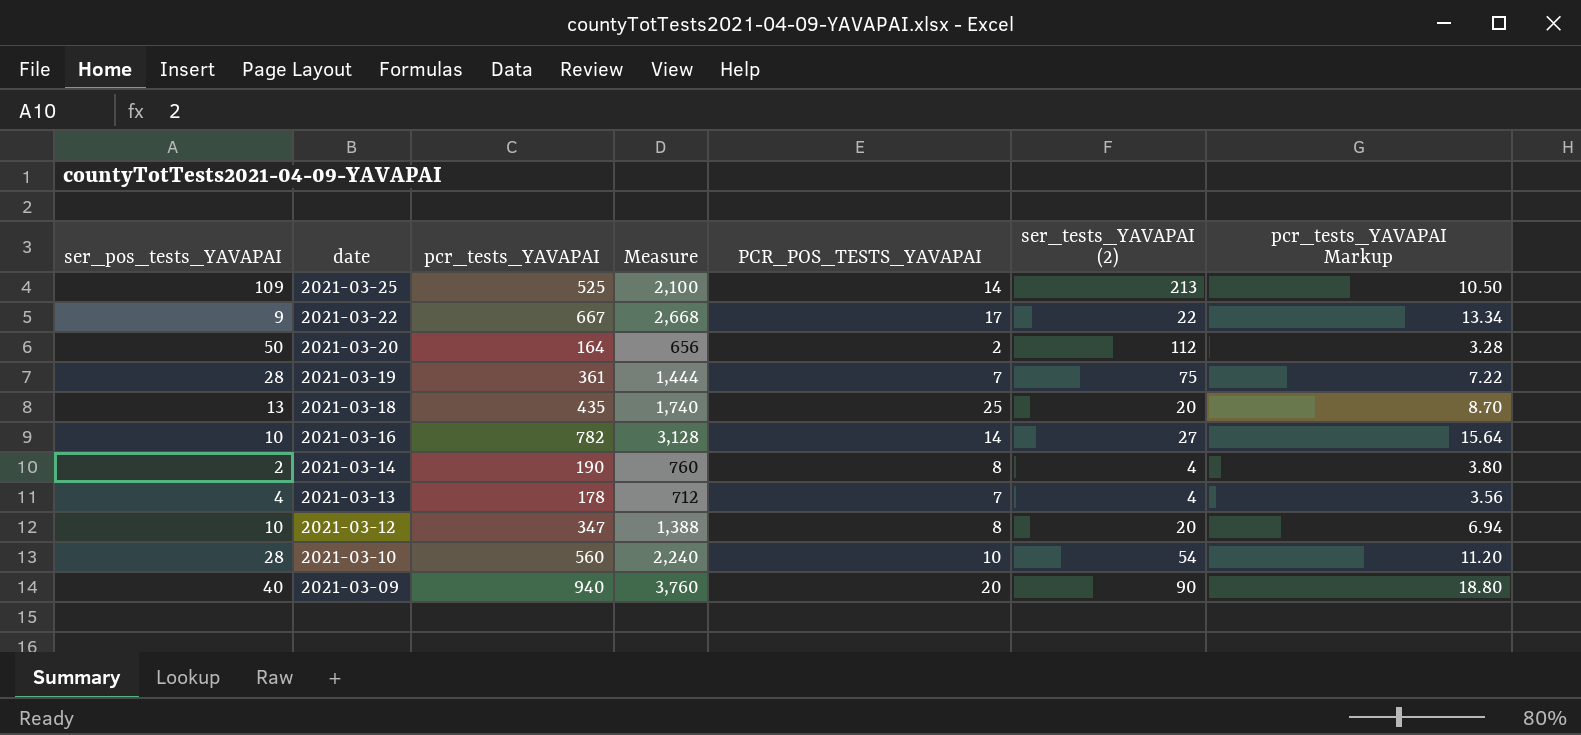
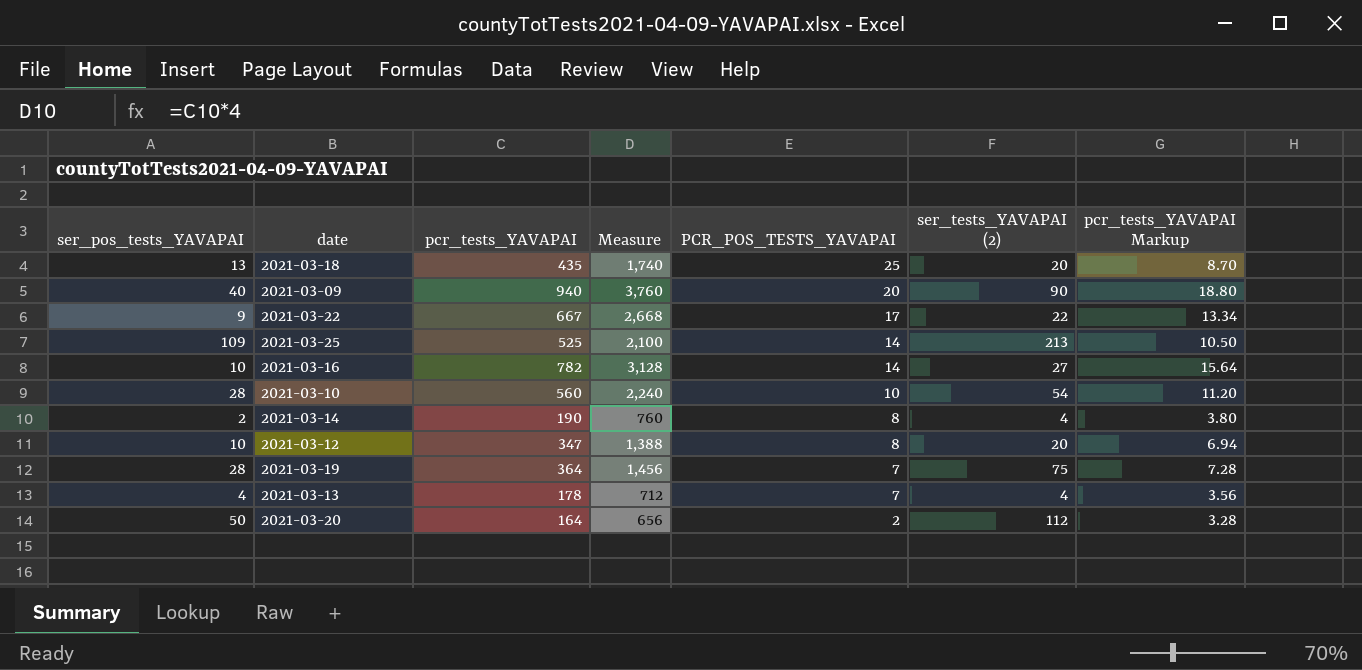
row order: date descending -> PCR_POS_TESTS_YAVAPAI descending
2021-03-19 | pcr_tests_YAVAPAI: 361 -> 364
2021-03-19 | Measure: 1,444 -> 1,456
2021-03-19 | pcr_tests_YAVAPAI Markup: 7.22 -> 7.28

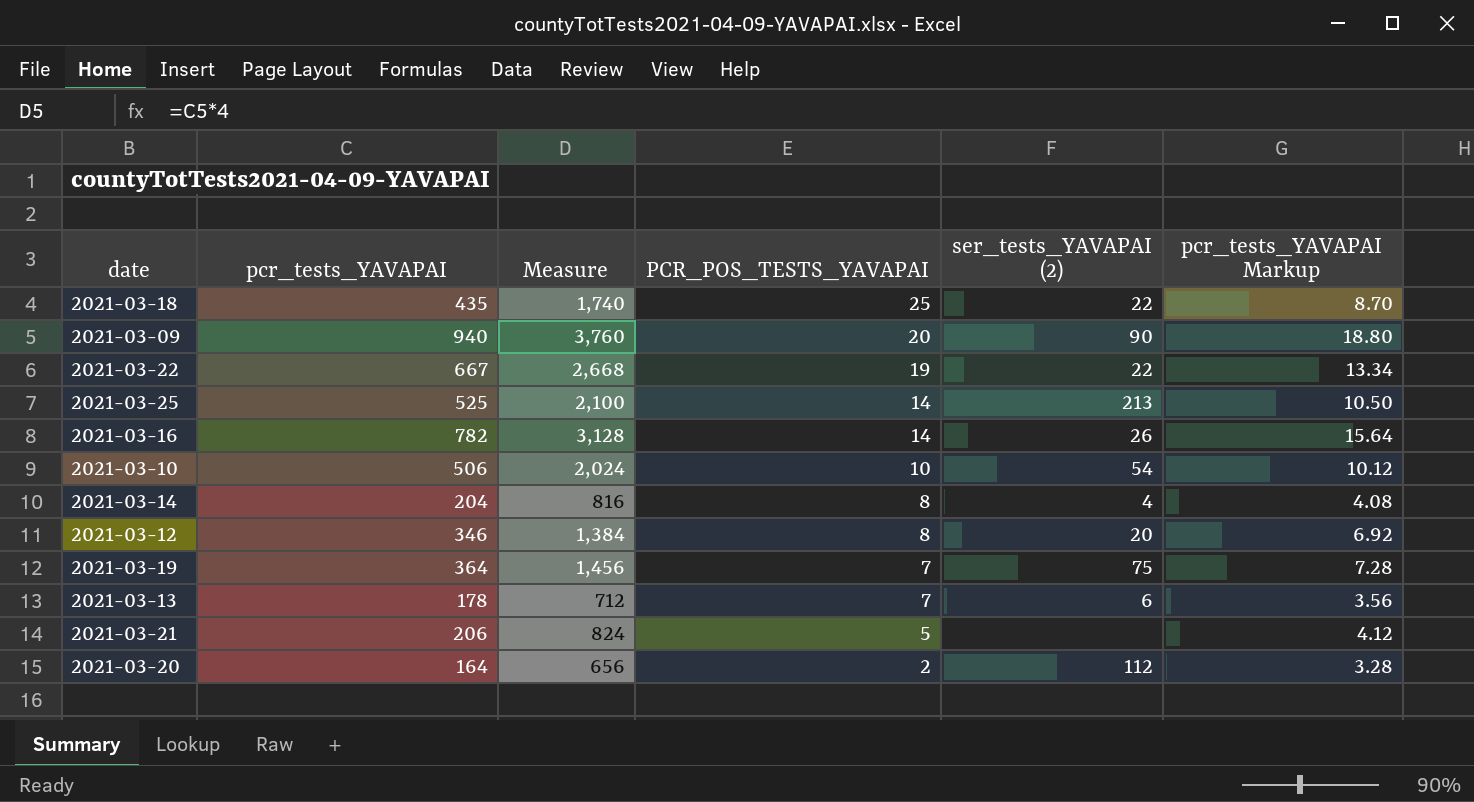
column ser_pos_tests_YAVAPAI | position: 1 -> none
2021-03-18 | ser_tests_YAVAPAI (2): 20 -> 22
2021-03-22 | PCR_POS_TESTS_YAVAPAI: 17 -> 19
2021-03-16 | ser_tests_YAVAPAI (2): 27 -> 26
2021-03-10 | pcr_tests_YAVAPAI: 560 -> 506
2021-03-10 | Measure: 2,240 -> 2,024
2021-03-10 | pcr_tests_YAVAPAI Markup: 11.20 -> 10.12
2021-03-14 | pcr_tests_YAVAPAI: 190 -> 204
2021-03-14 | Measure: 760 -> 816
2021-03-14 | pcr_tests_YAVAPAI Markup: 3.80 -> 4.08
2021-03-12 | pcr_tests_YAVAPAI: 347 -> 346
2021-03-12 | Measure: 1,388 -> 1,384
2021-03-12 | pcr_tests_YAVAPAI Markup: 6.94 -> 6.92
2021-03-13 | ser_tests_YAVAPAI (2): 4 -> 6
row 2021-03-21: none -> 206 | 824 | 5 | none | 4.12

